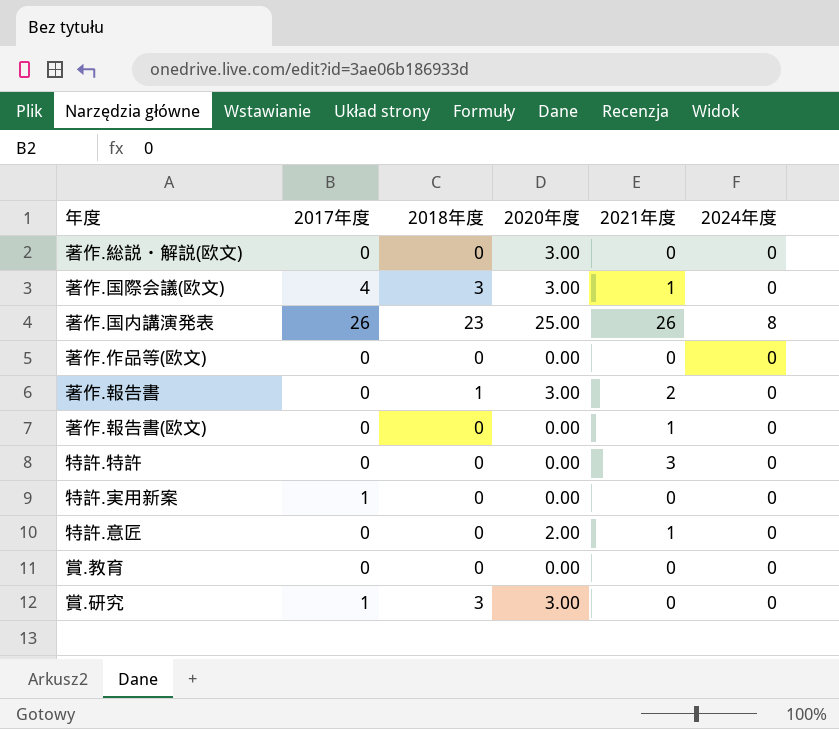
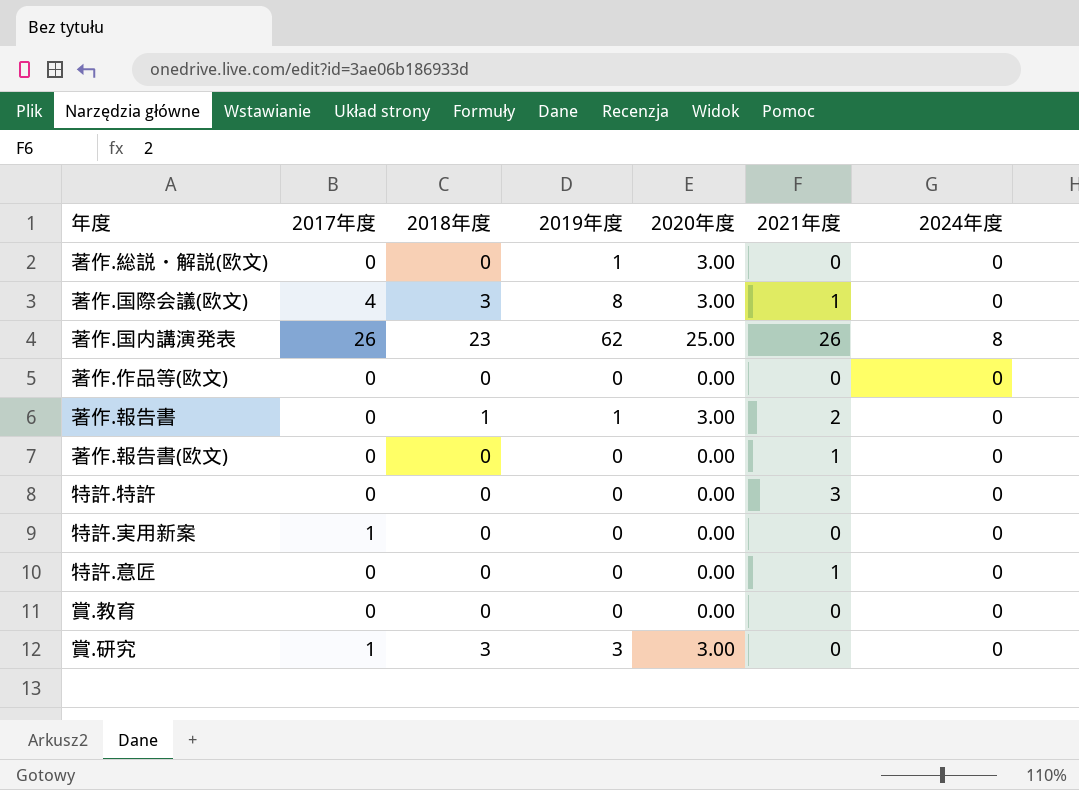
column 2019年度 | position: none -> 4
特許.意匠 | 2020年度: 2.00 -> 0.00

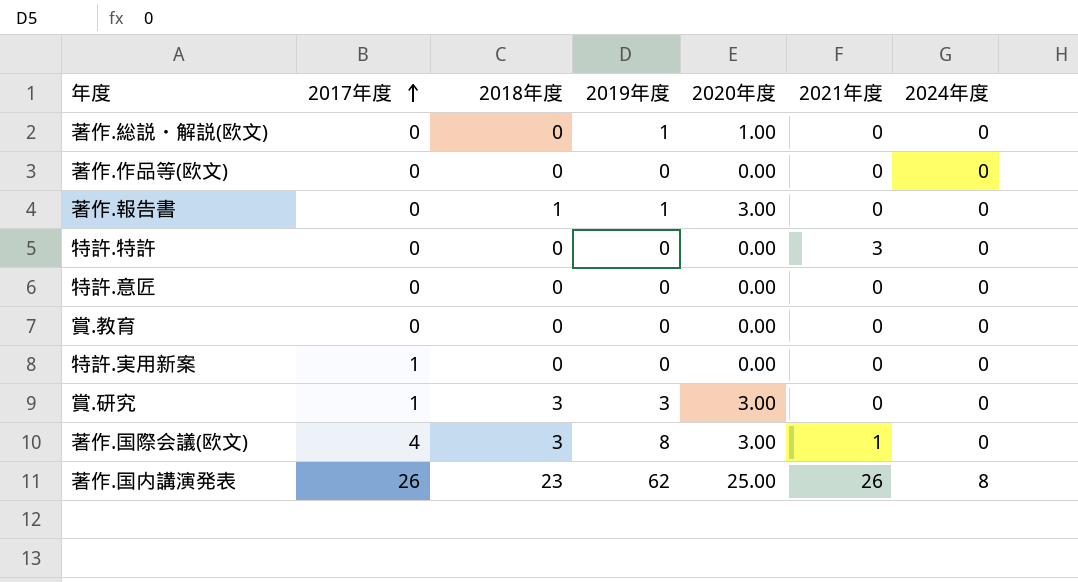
row order: none -> 2017年度 ascending
row 著作.報告書(欧文): 0 | 0 | 0 | 0.00 | 1 | 0 -> none
著作.総説・解説(欧文) | 2020年度: 3.00 -> 1.00
著作.報告書 | 2021年度: 2 -> 0
特許.意匠 | 2021年度: 1 -> 0

